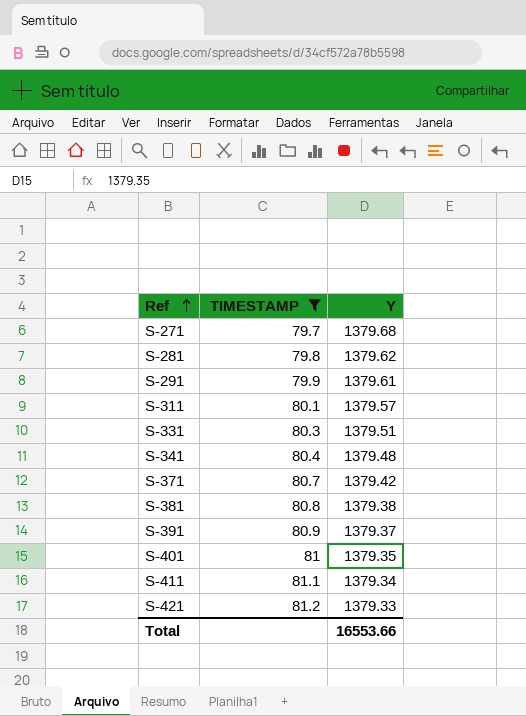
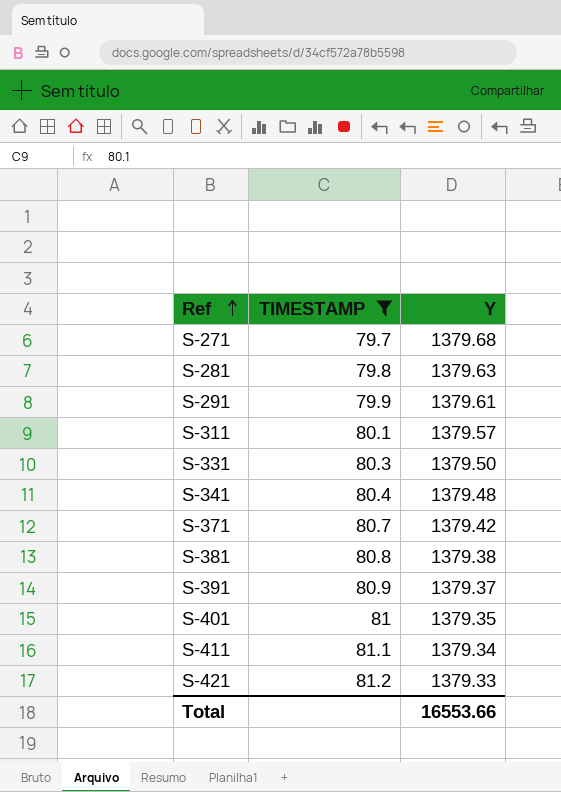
S-281 | Y: 1379.62 -> 1379.63
S-331 | Y: 1379.51 -> 1379.50

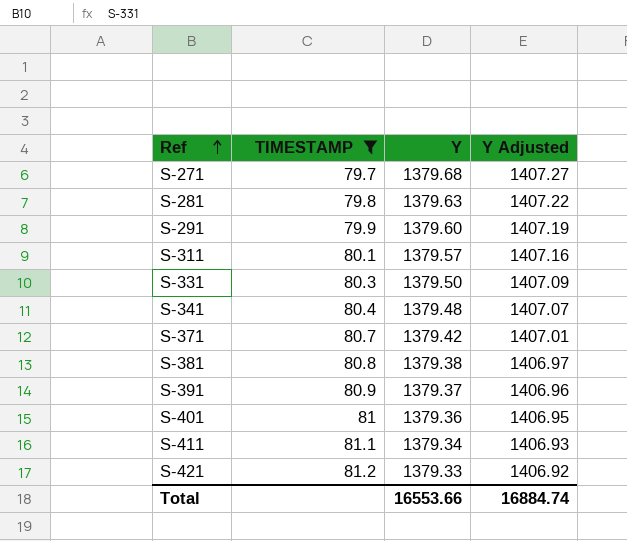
column Y Adjusted | formula: none -> [Y] * 1.02
S-291 | Y: 1379.61 -> 1379.60
S-401 | Y: 1379.35 -> 1379.36

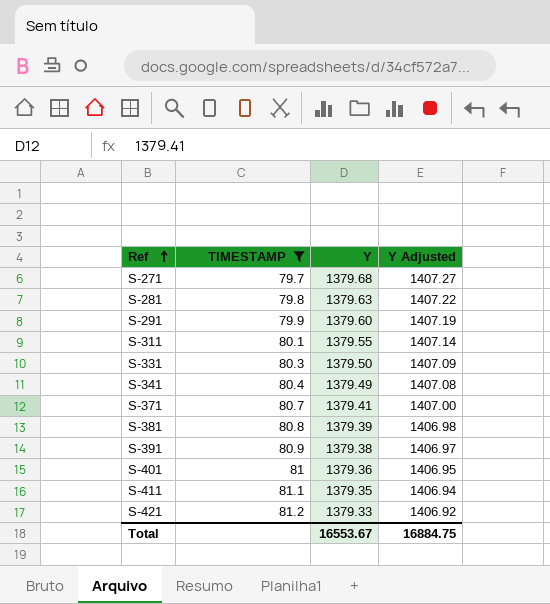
S-311 | Y: 1379.57 -> 1379.55
S-311 | Y Adjusted: 1407.16 -> 1407.14
S-341 | Y: 1379.48 -> 1379.49
S-341 | Y Adjusted: 1407.07 -> 1407.08
S-371 | Y: 1379.42 -> 1379.41
S-371 | Y Adjusted: 1407.01 -> 1407.00
S-381 | Y: 1379.38 -> 1379.39
S-381 | Y Adjusted: 1406.97 -> 1406.98
S-391 | Y: 1379.37 -> 1379.38
S-391 | Y Adjusted: 1406.96 -> 1406.97
S-411 | Y: 1379.34 -> 1379.35
S-411 | Y Adjusted: 1406.93 -> 1406.94
Total | Y: 16553.66 -> 16553.67
Total | Y Adjusted: 16884.74 -> 16884.75

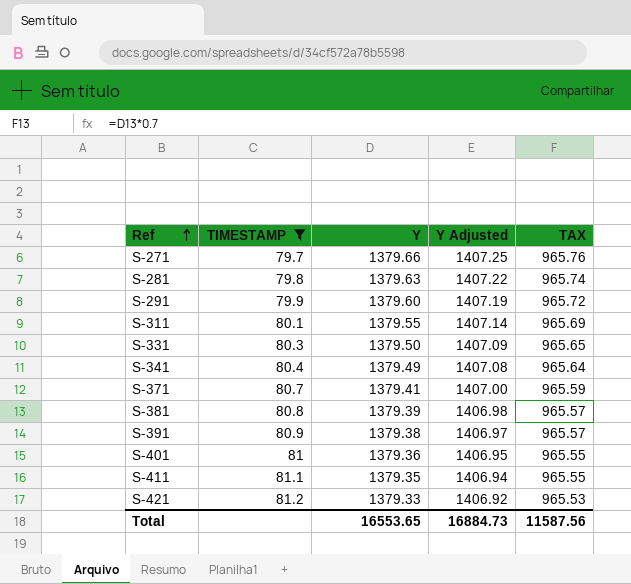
column TAX | formula: none -> [Y] * 0.7
S-271 | Y: 1379.68 -> 1379.66
S-271 | Y Adjusted: 1407.27 -> 1407.25
Total | Y: 16553.67 -> 16553.65
Total | Y Adjusted: 16884.75 -> 16884.73

